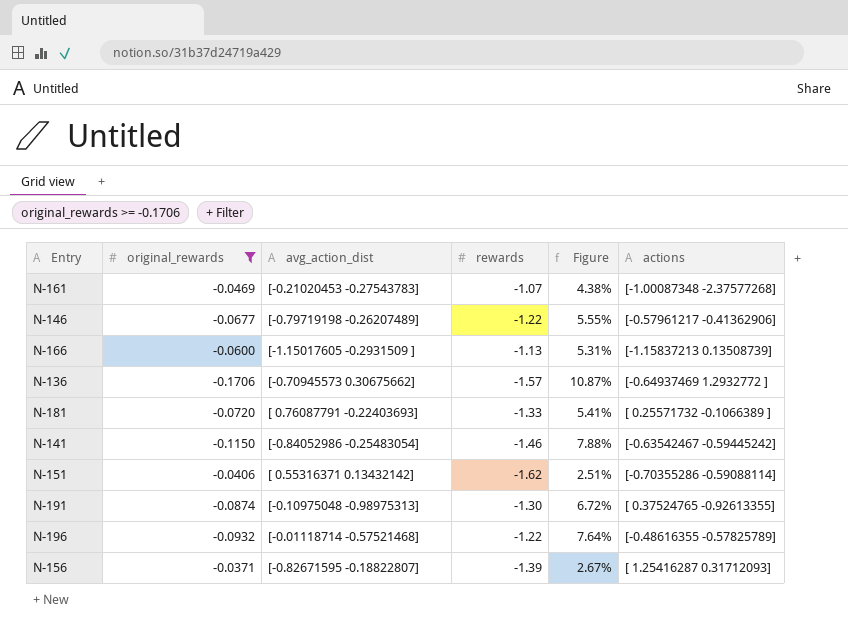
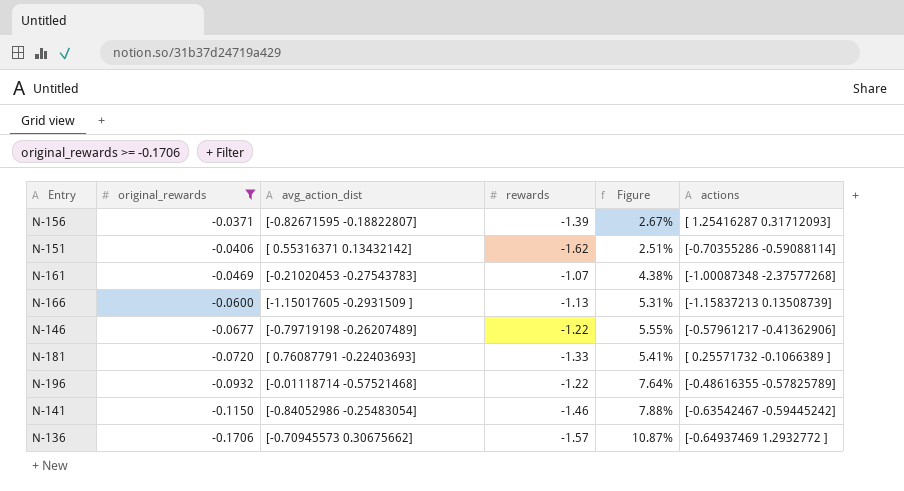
row order: none -> original_rewards descending
row N-191: -0.0874 | [-0.10975048 -0.98975313] | -1.30 | 6.72% | [ 0.37524765 -0.92613355] -> none

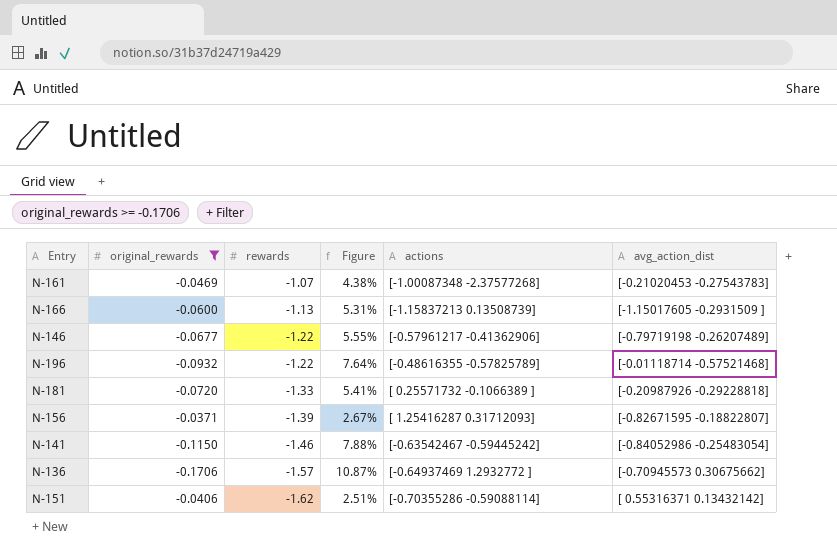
row order: original_rewards descending -> rewards descending
column avg_action_dist | position: 3 -> 6
N-181 | avg_action_dist: [ 0.76087791 -0.22403693] -> [-0.20987926 -0.29228818]

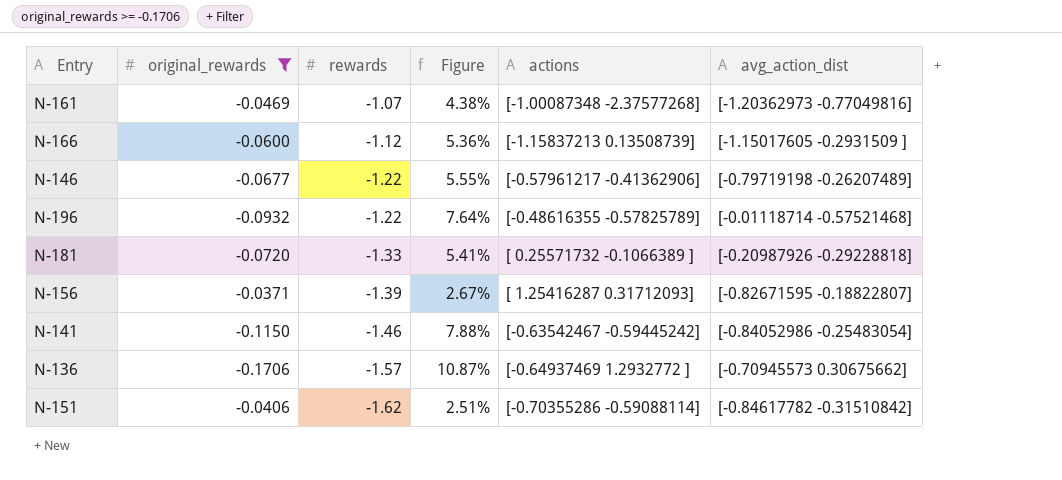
N-161 | avg_action_dist: [-0.21020453 -0.27543783] -> [-1.20362973 -0.77049816]
N-166 | rewards: -1.13 -> -1.12
N-166 | Figure: 5.31% -> 5.36%
N-151 | avg_action_dist: [ 0.55316371 0.13432142] -> [-0.84617782 -0.31510842]

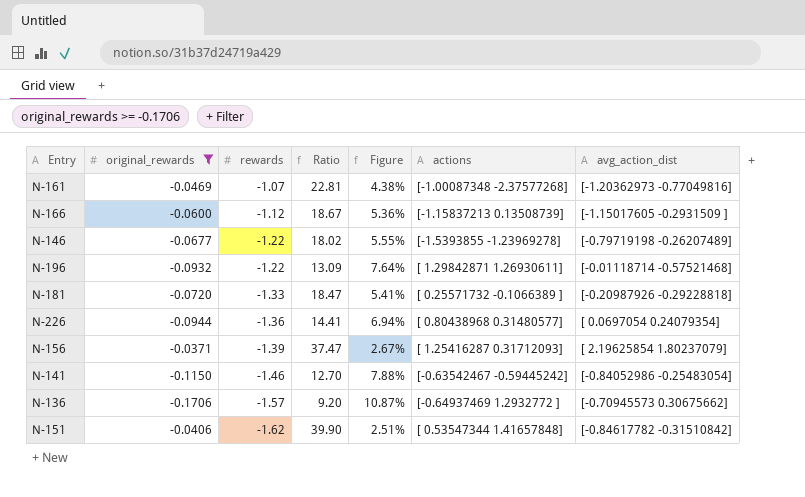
column Ratio | formula: none -> [rewards] / [original_rewards]
N-146 | actions: [-0.57961217 -0.41362906] -> [-1.5393855 -1.23969278]
N-196 | actions: [-0.48616355 -0.57825789] -> [ 1.29842871 1.26930611]
row N-226: none -> -0.0944 | -1.36 | 14.41 | 6.94% | [ 0.80438968 0.31480577] | [ 0.0697054 0.24079354]
N-156 | avg_action_dist: [-0.82671595 -0.18822807] -> [ 2.19625854 1.80237079]
N-151 | actions: [-0.70355286 -0.59088114] -> [ 0.53547344 1.41657848]

